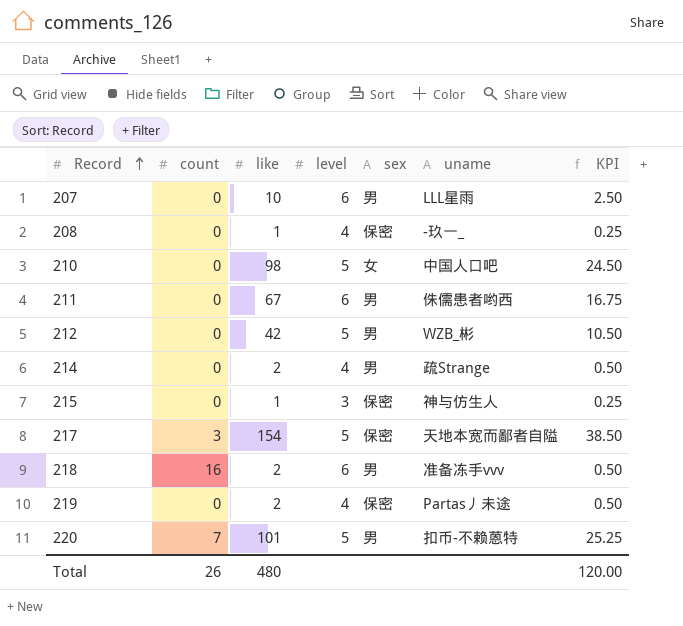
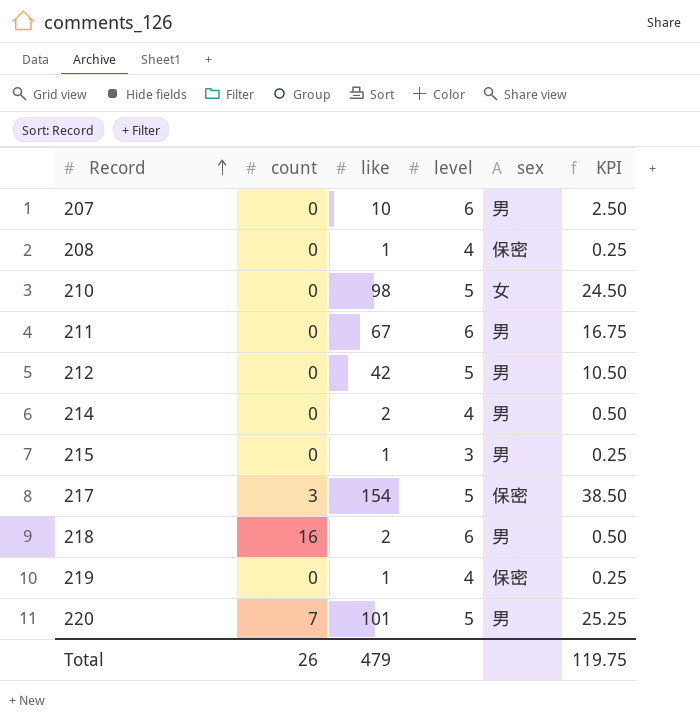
column uname | position: 6 -> none
215 | sex: 保密 -> 男
219 | like: 2 -> 1
219 | KPI: 0.50 -> 0.25
Total | like: 480 -> 479
Total | KPI: 120.00 -> 119.75

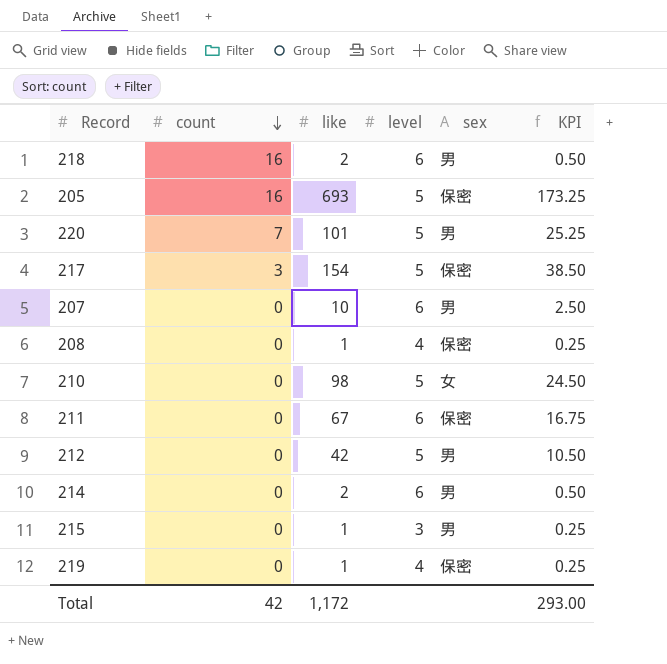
row order: Record ascending -> count descending
row 205: none -> 16 | 693 | 5 | 保密 | 173.25
211 | sex: 男 -> 保密
214 | level: 4 -> 6
Total | count: 26 -> 42
Total | like: 479 -> 1,172
Total | KPI: 119.75 -> 293.00

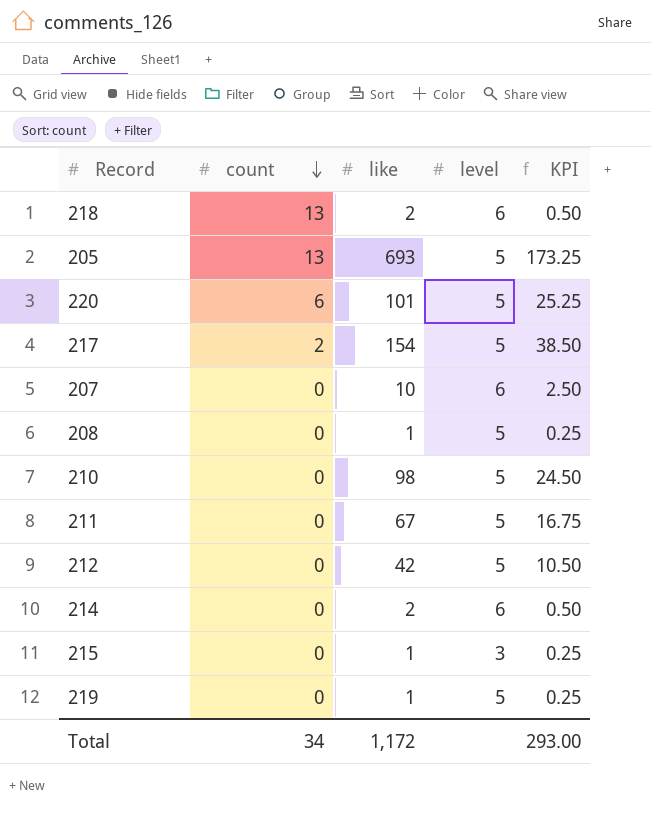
column sex | position: 5 -> none
218 | count: 16 -> 13
205 | count: 16 -> 13
220 | count: 7 -> 6
217 | count: 3 -> 2
208 | level: 4 -> 5
211 | level: 6 -> 5
219 | level: 4 -> 5
Total | count: 42 -> 34

